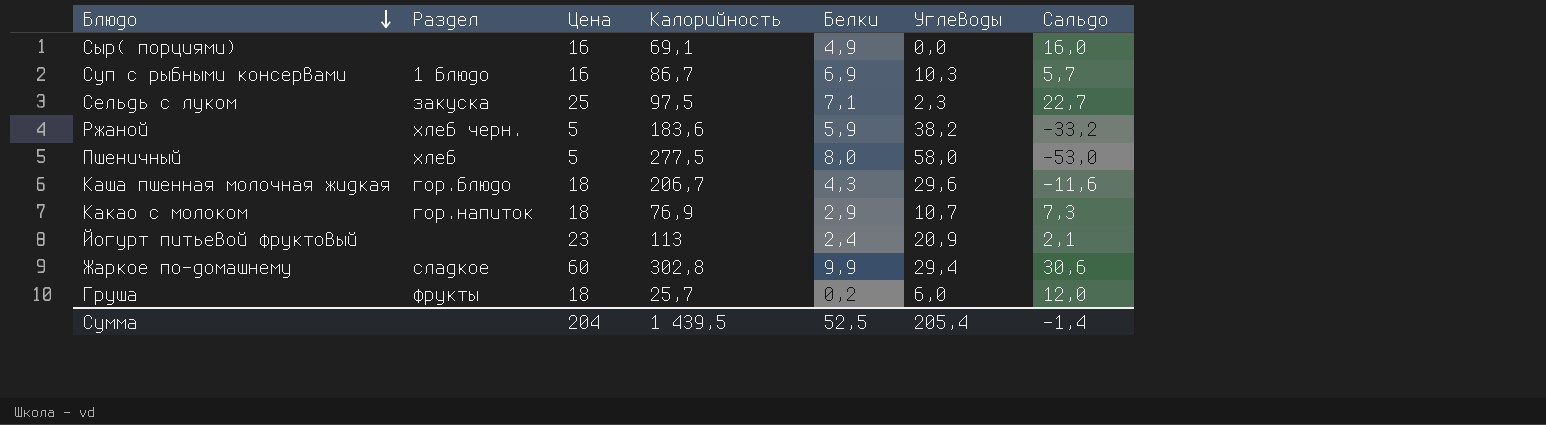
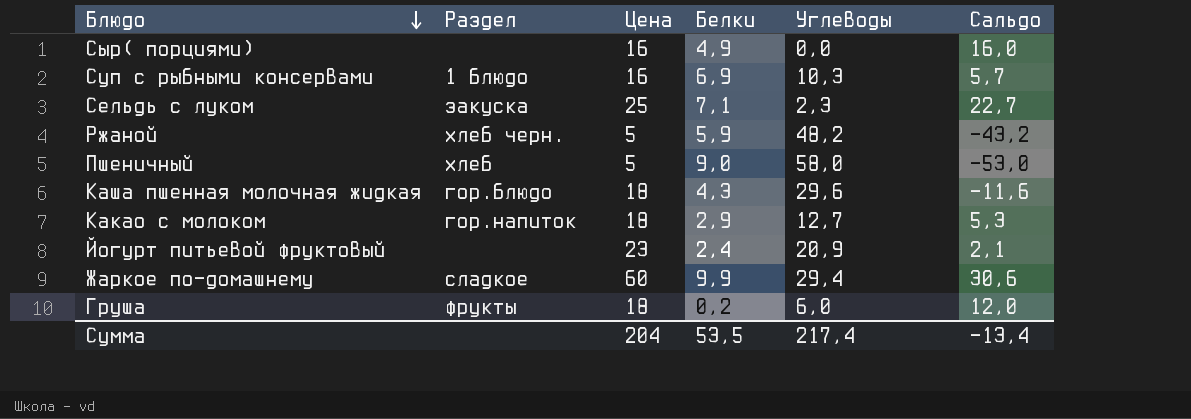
column Калорийность | position: 4 -> none
Ржаной | Углеводы: 38,2 -> 48,2
Ржаной | Сальдо: -33,2 -> -43,2
Пшеничный | Белки: 8,0 -> 9,0
Какао с молоком | Углеводы: 10,7 -> 12,7
Какао с молоком | Сальдо: 7,3 -> 5,3
Сумма | Белки: 52,5 -> 53,5
Сумма | Углеводы: 205,4 -> 217,4
Сумма | Сальдо: -1,4 -> -13,4

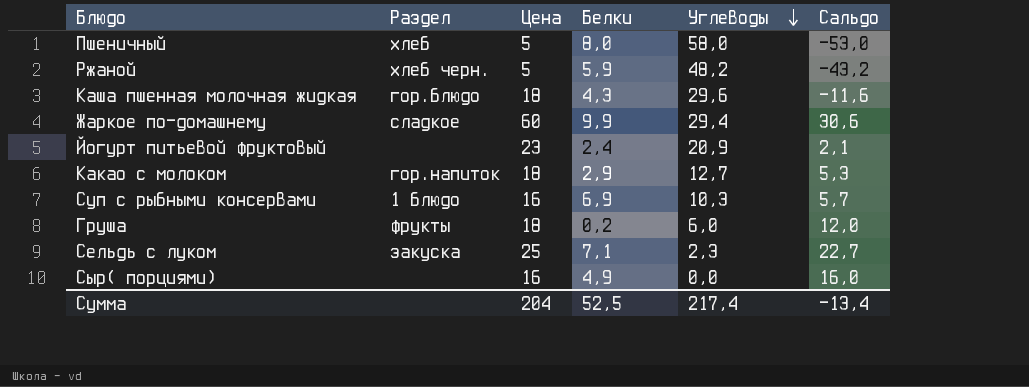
row order: Блюдо descending -> Углеводы descending
Пшеничный | Белки: 9,0 -> 8,0
Сумма | Белки: 53,5 -> 52,5

